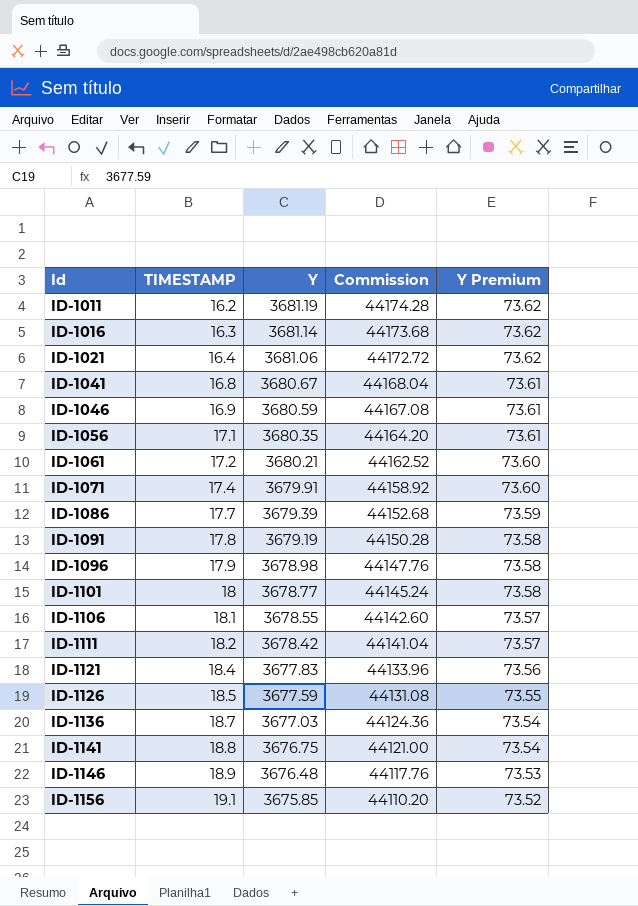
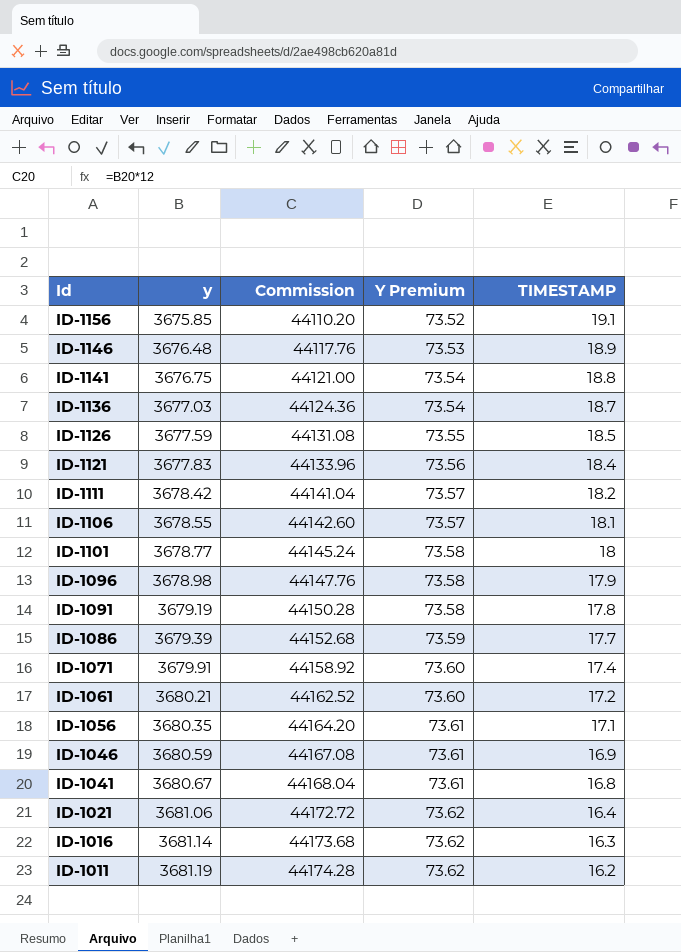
row order: Id ascending -> Id descending
column name: Y -> y
column TIMESTAMP | position: 2 -> 5

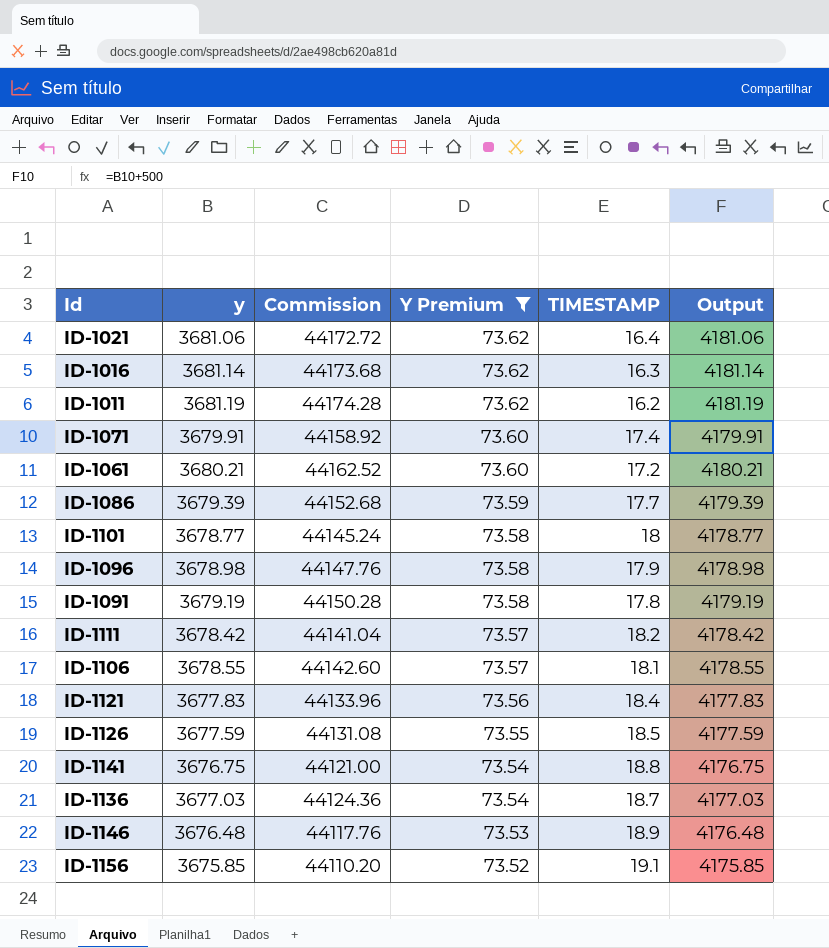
filter: none -> Y Premium != 73.61
row order: Id descending -> Y Premium descending
column Output | formula: none -> [y] + 500

